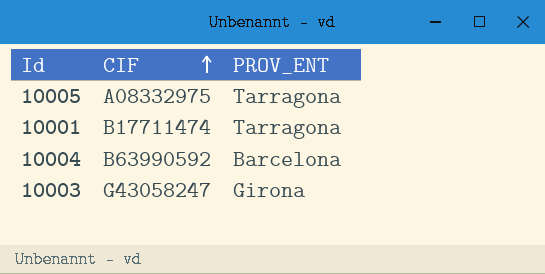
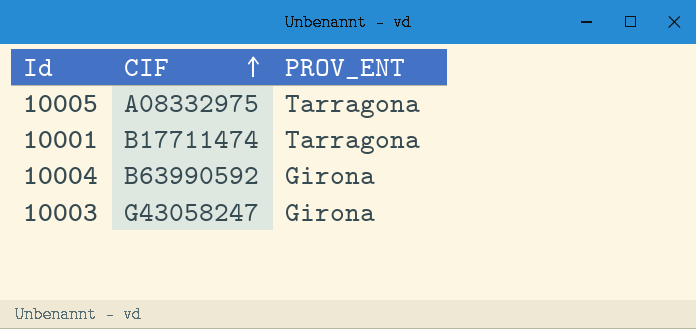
10004 | PROV_ENT: Barcelona -> Girona

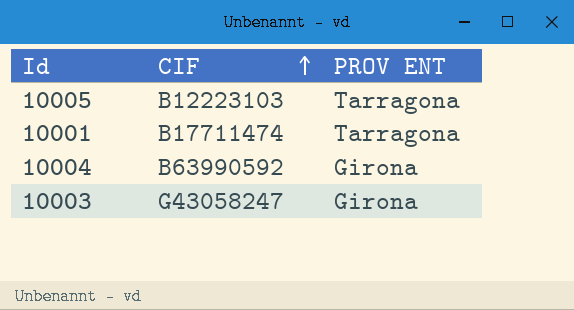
column name: PROV_ENT -> PROV ENT
10005 | CIF: A08332975 -> B12223103

